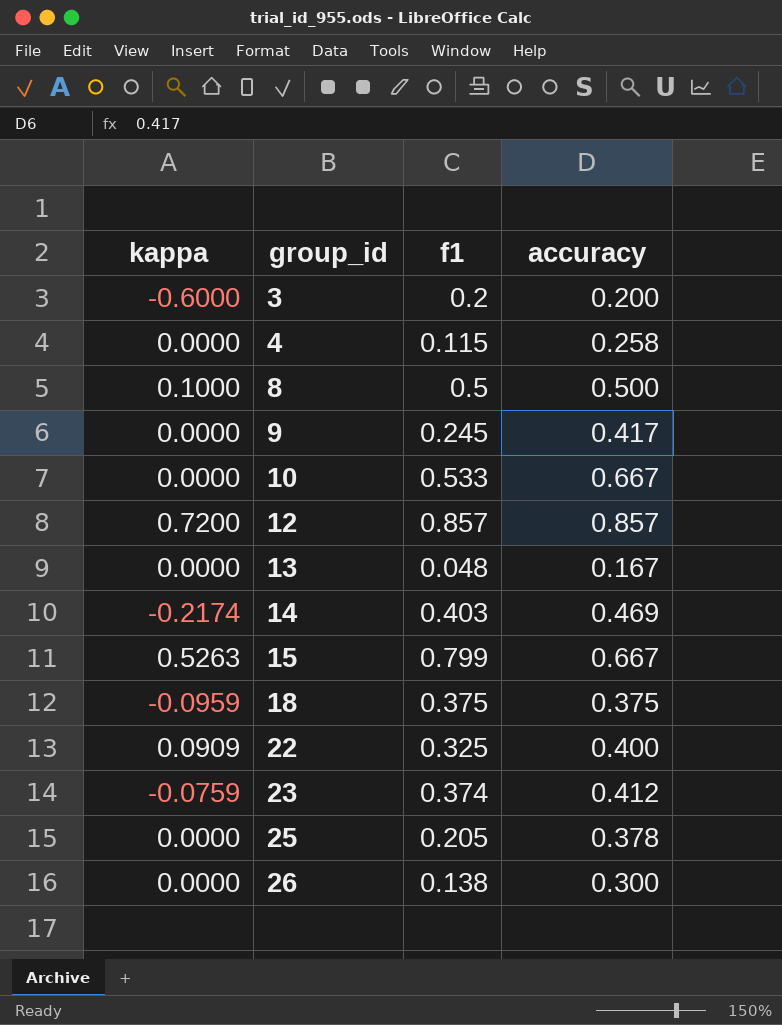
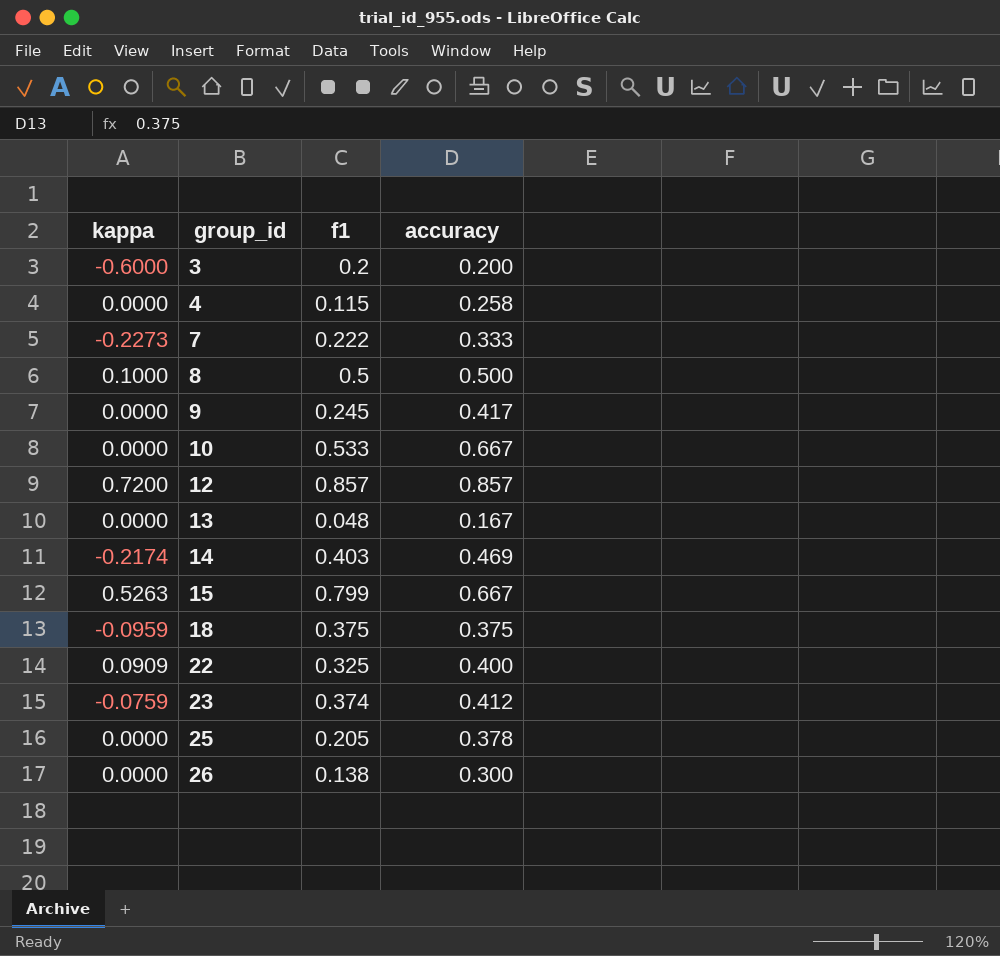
row 7: none -> -0.2273 | 0.222 | 0.333

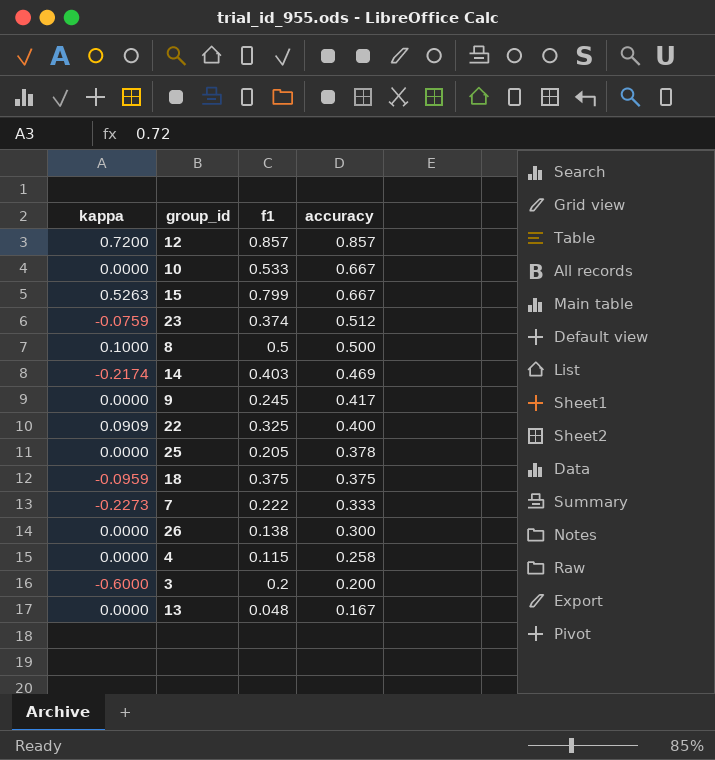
row order: group_id ascending -> accuracy descending
23 | accuracy: 0.412 -> 0.512

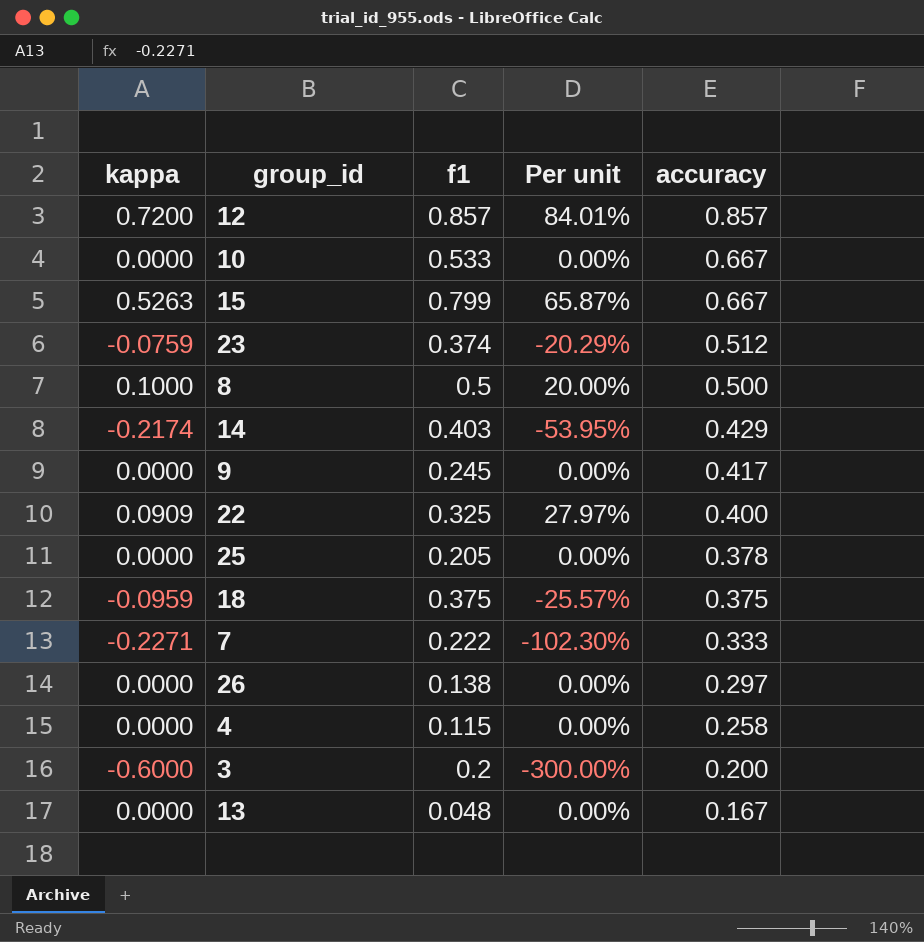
column Per unit | formula: none -> [kappa] / [f1]
14 | accuracy: 0.469 -> 0.429
7 | kappa: -0.2273 -> -0.2271
26 | accuracy: 0.300 -> 0.297

